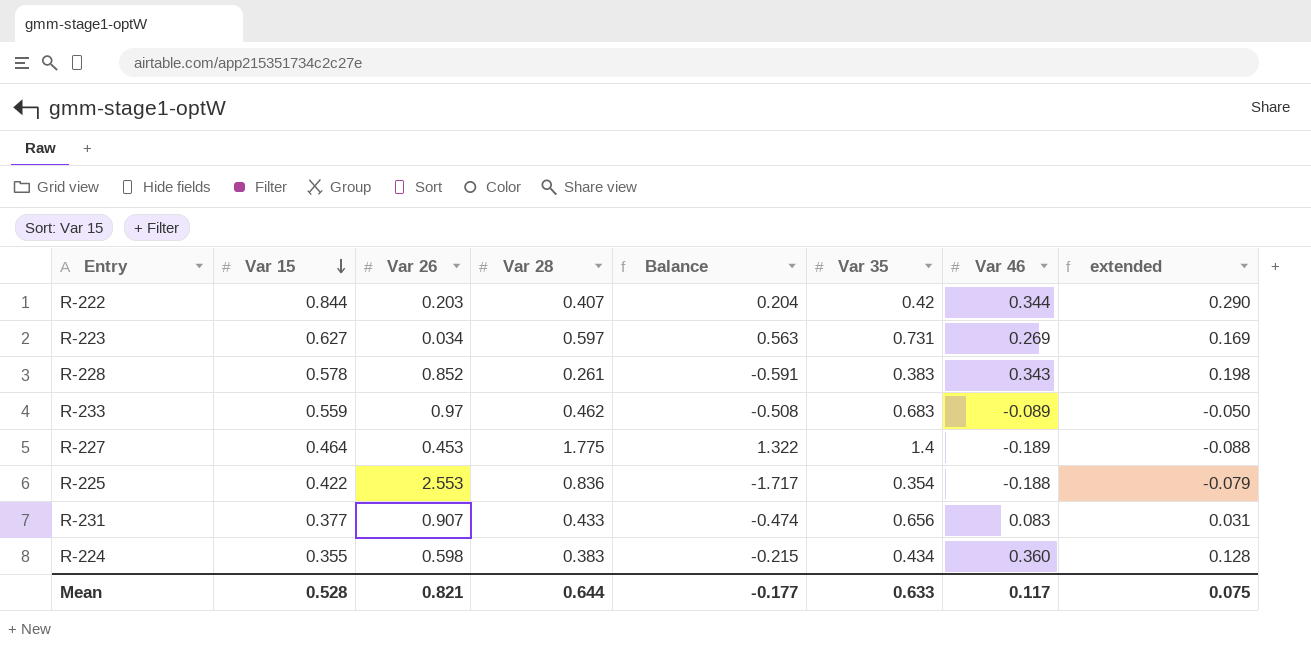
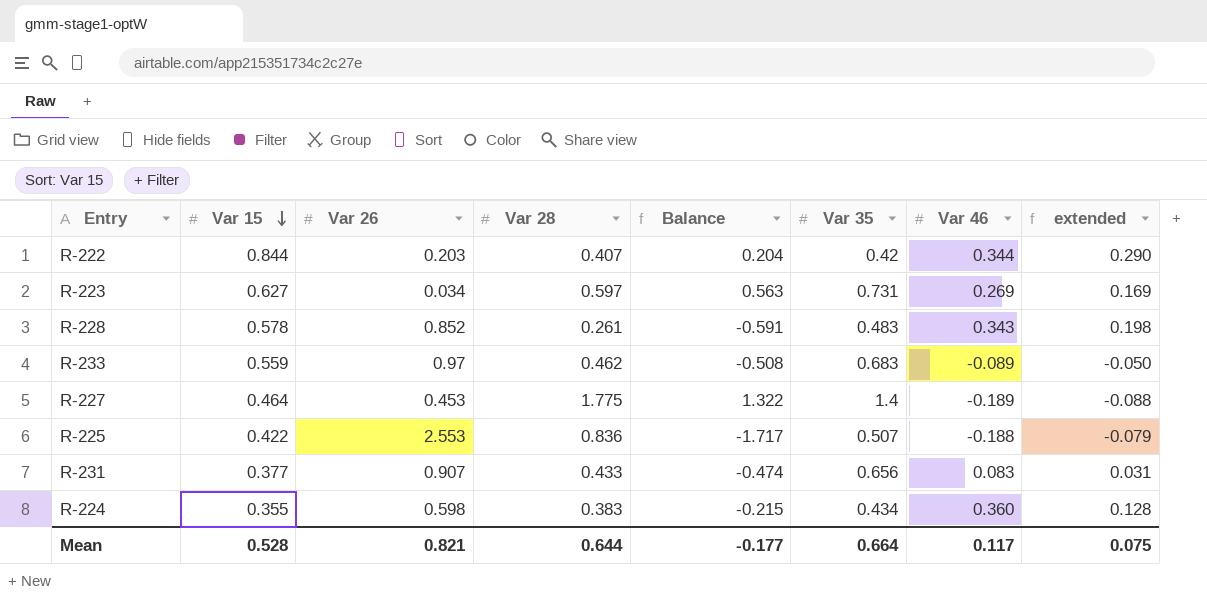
R-228 | Var 35: 0.383 -> 0.483
R-225 | Var 35: 0.354 -> 0.507
Mean | Var 35: 0.633 -> 0.664

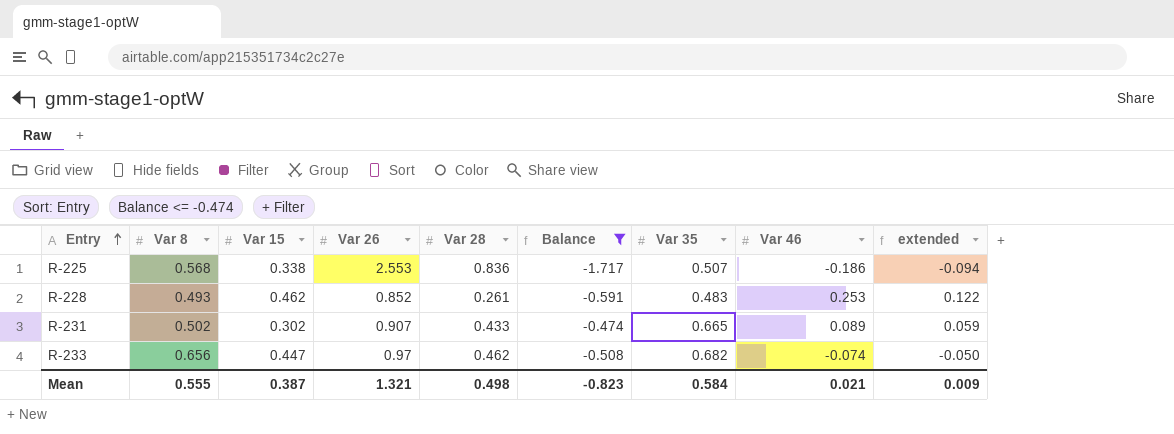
filter: none -> Balance <= -0.474
row order: Var 15 descending -> Entry ascending
column Var 8 | position: none -> 2
column extended | formula: [Var 15] * [Var 46] -> [Var 35] * [Var 46]
R-225 | Var 15: 0.422 -> 0.338
R-225 | Var 46: -0.188 -> -0.186
R-228 | Var 15: 0.578 -> 0.462
R-228 | Var 46: 0.343 -> 0.253
R-231 | Var 15: 0.377 -> 0.302
R-231 | Var 35: 0.656 -> 0.665
R-231 | Var 46: 0.083 -> 0.089
R-233 | Var 15: 0.559 -> 0.447
R-233 | Var 35: 0.683 -> 0.682
R-233 | Var 46: -0.089 -> -0.074
Mean | Var 15: 0.528 -> 0.387
Mean | Var 26: 0.821 -> 1.321
Mean | Var 28: 0.644 -> 0.498
Mean | Balance: -0.177 -> -0.823
Mean | Var 35: 0.664 -> 0.584
Mean | Var 46: 0.117 -> 0.021
Mean | extended: 0.075 -> 0.009

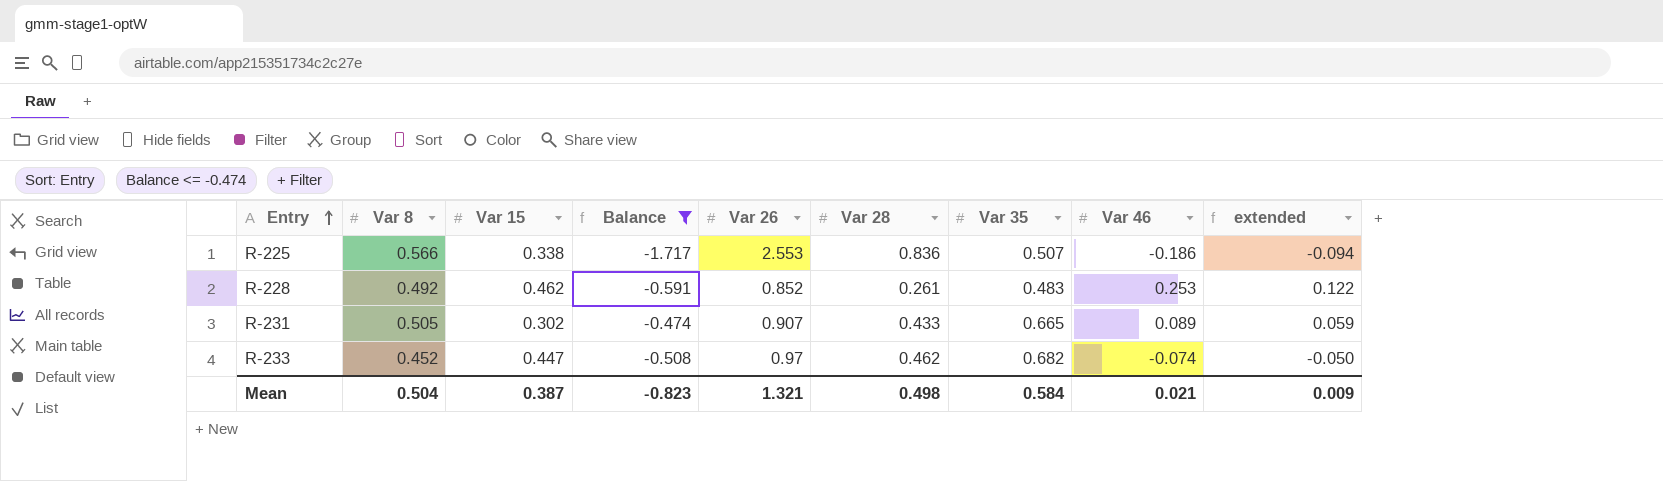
column Balance | position: 6 -> 4
R-225 | Var 8: 0.568 -> 0.566
R-228 | Var 8: 0.493 -> 0.492
R-231 | Var 8: 0.502 -> 0.505
R-233 | Var 8: 0.656 -> 0.452
Mean | Var 8: 0.555 -> 0.504

